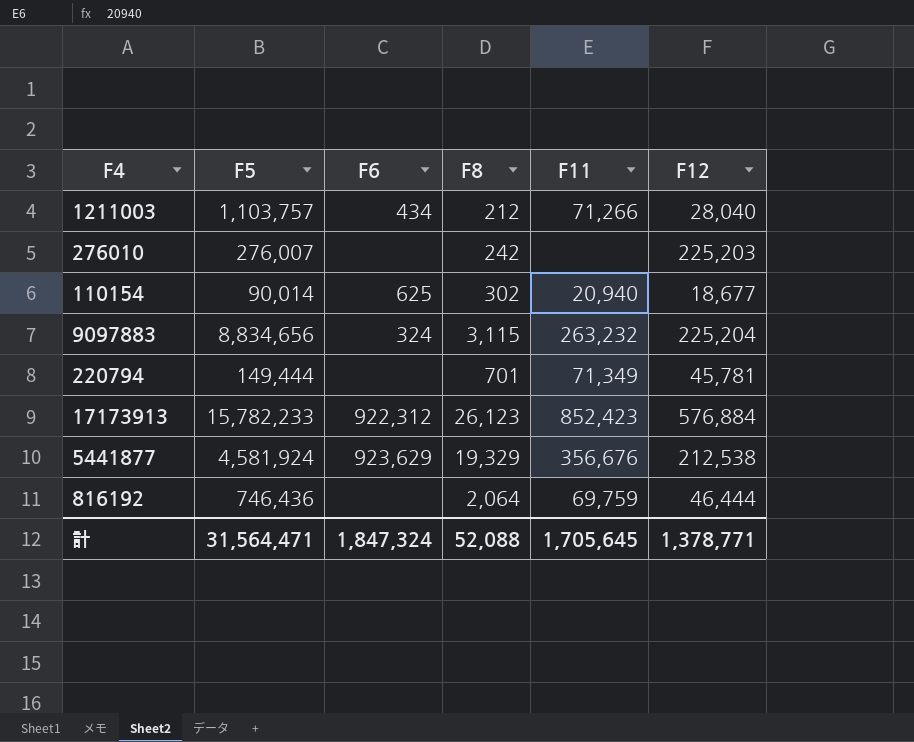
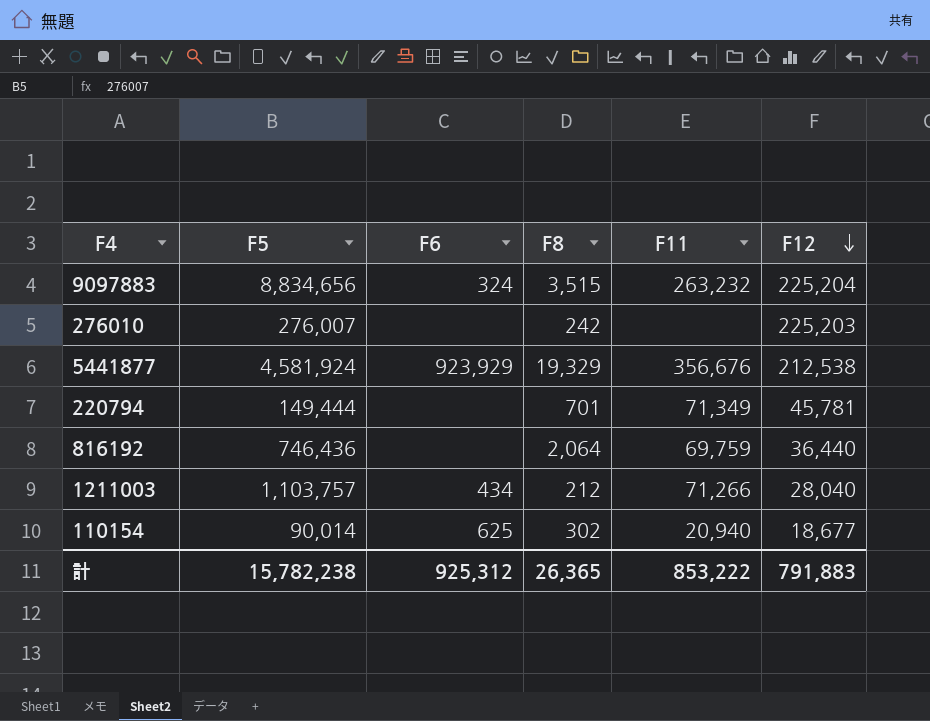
row order: none -> F12 descending
row 17173913: 15,782,233 | 922,312 | 26,123 | 852,423 | 576,884 -> none
9097883 | F8: 3,115 -> 3,515
5441877 | F6: 923,629 -> 923,929
816192 | F12: 46,444 -> 36,440
計 | F5: 31,564,471 -> 15,782,238
計 | F6: 1,847,324 -> 925,312
計 | F8: 52,088 -> 26,365
計 | F11: 1,705,645 -> 853,222
計 | F12: 1,378,771 -> 791,883

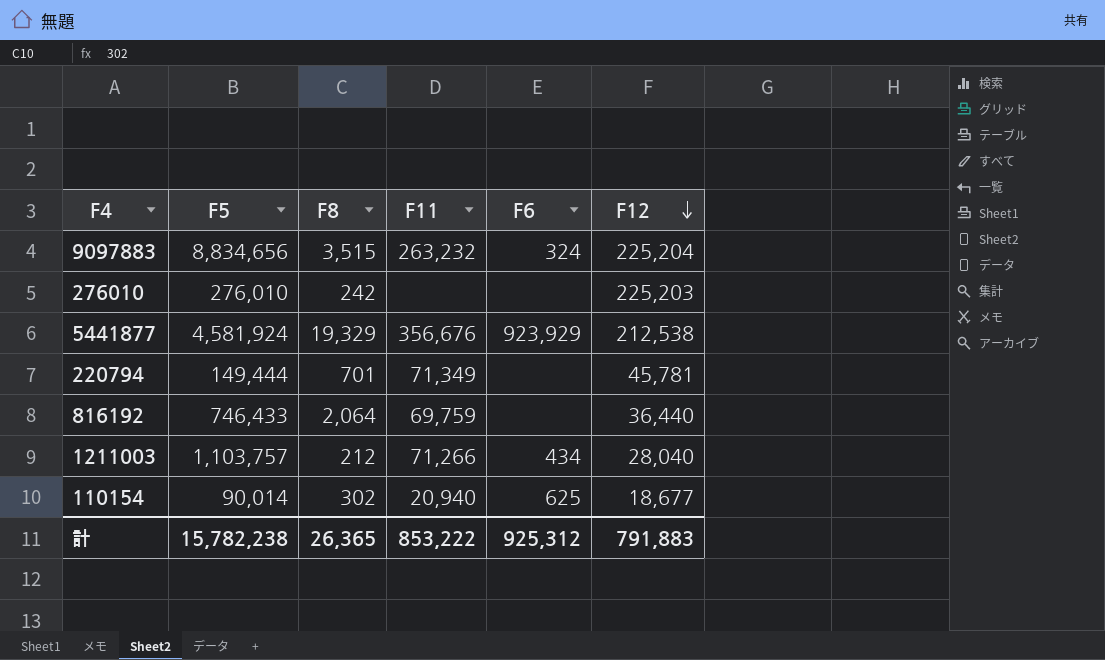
column F6 | position: 3 -> 5
276010 | F5: 276,007 -> 276,010
816192 | F5: 746,436 -> 746,433

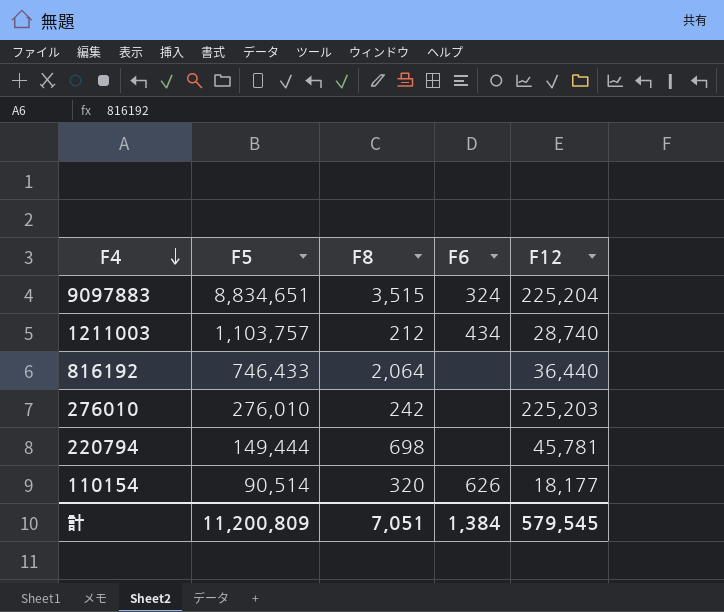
row order: F12 descending -> F4 descending
column F11 | position: 4 -> none
row 5441877: 4,581,924 | 19,329 | 356,676 | 923,929 | 212,538 -> none
9097883 | F5: 8,834,656 -> 8,834,651
1211003 | F12: 28,040 -> 28,740
220794 | F8: 701 -> 698
110154 | F5: 90,014 -> 90,514
110154 | F8: 302 -> 320
110154 | F6: 625 -> 626
110154 | F12: 18,677 -> 18,177
計 | F5: 15,782,238 -> 11,200,809
計 | F8: 26,365 -> 7,051
計 | F6: 925,312 -> 1,384
計 | F12: 791,883 -> 579,545

